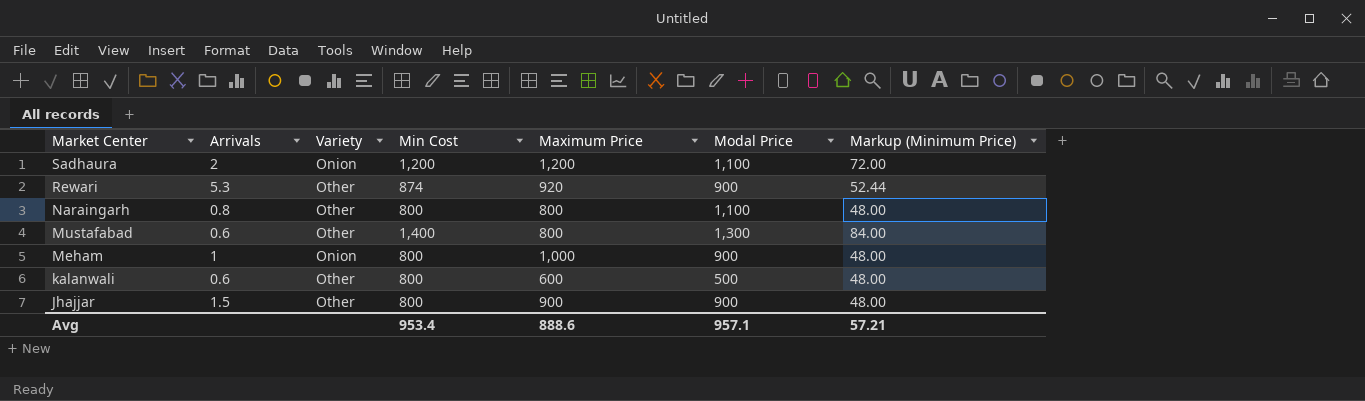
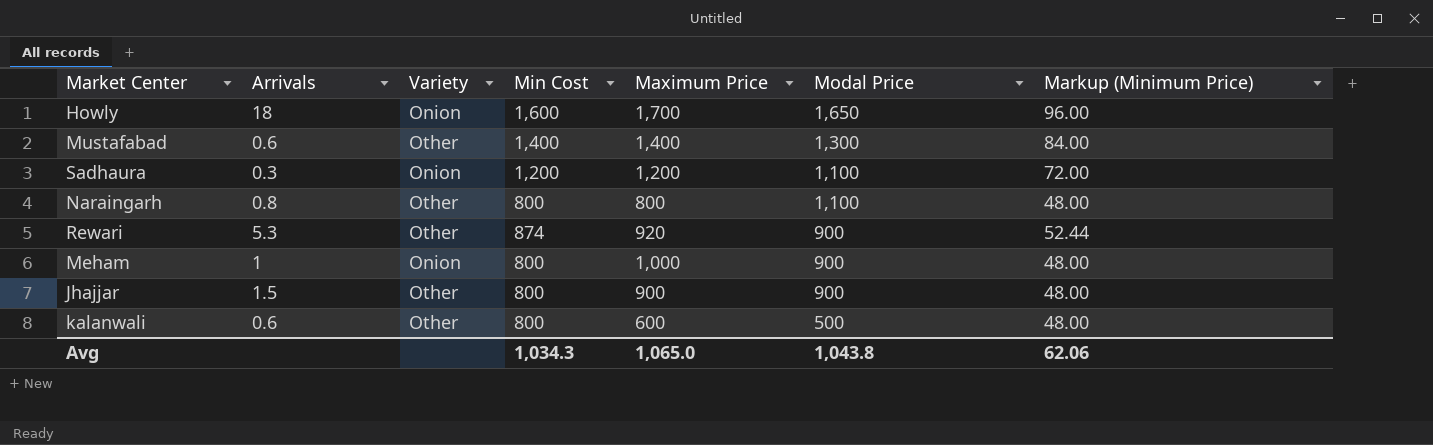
row order: Market Center descending -> Modal Price descending
row Howly: none -> 18 | Onion | 1,600 | 1,700 | 1,650 | 96.00
Mustafabad | Maximum Price: 800 -> 1,400
Sadhaura | Arrivals: 2 -> 0.3
Avg | Min Cost: 953.4 -> 1,034.3
Avg | Maximum Price: 888.6 -> 1,065.0
Avg | Modal Price: 957.1 -> 1,043.8
Avg | Markup (Minimum Price): 57.21 -> 62.06

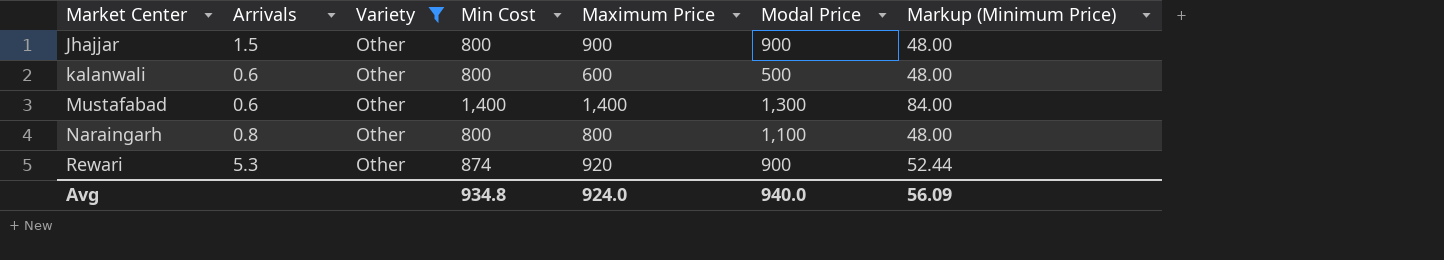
filter: none -> Variety = Other
row order: Modal Price descending -> Market Center ascending
Avg | Min Cost: 1,034.3 -> 934.8
Avg | Maximum Price: 1,065.0 -> 924.0
Avg | Modal Price: 1,043.8 -> 940.0
Avg | Markup (Minimum Price): 62.06 -> 56.09

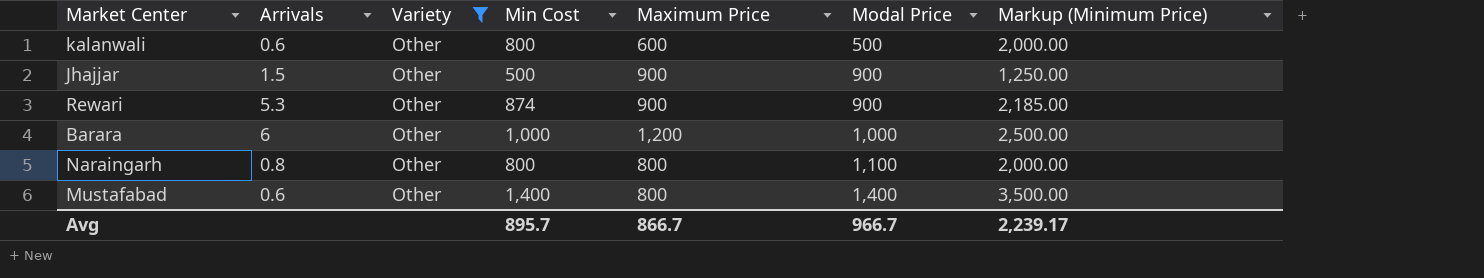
row order: Market Center ascending -> Modal Price ascending
column Markup (Minimum Price) | formula: [Min Cost] * 0.06 -> [Min Cost] * 2.5
Jhajjar | Min Cost: 800 -> 500
Rewari | Maximum Price: 920 -> 900
row Barara: none -> 6 | Other | 1,000 | 1,200 | 1,000 | 2,500.00
Mustafabad | Maximum Price: 1,400 -> 800
Mustafabad | Modal Price: 1,300 -> 1,400
Avg | Min Cost: 934.8 -> 895.7
Avg | Maximum Price: 924.0 -> 866.7
Avg | Modal Price: 940.0 -> 966.7
Avg | Markup (Minimum Price): 56.09 -> 2,239.17

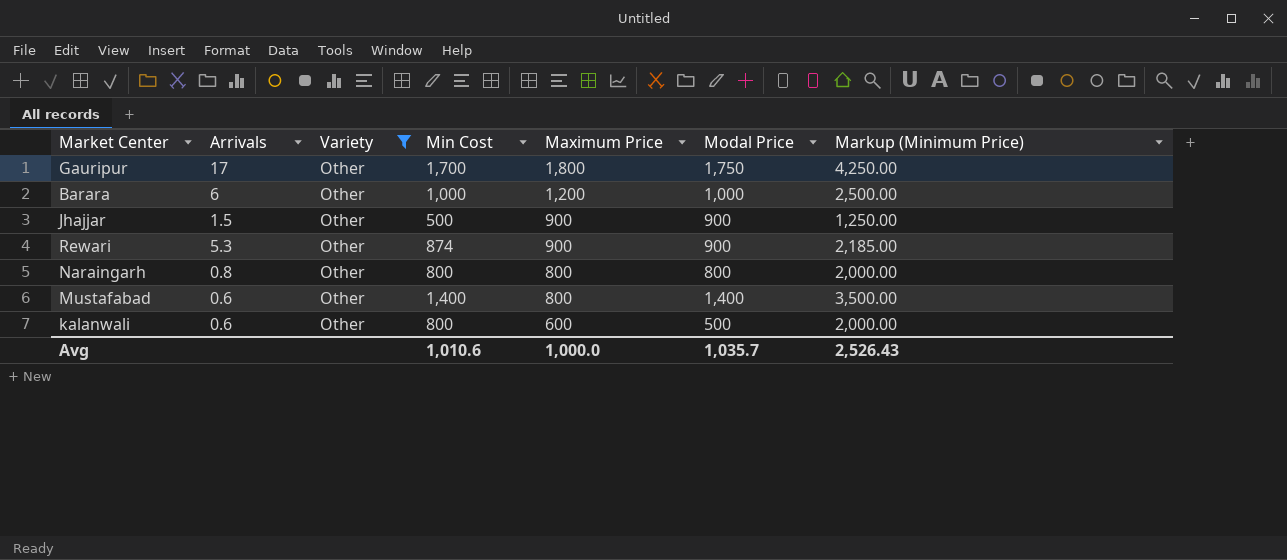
row order: Modal Price ascending -> Maximum Price descending
row Gauripur: none -> 17 | Other | 1,700 | 1,800 | 1,750 | 4,250.00
Naraingarh | Modal Price: 1,100 -> 800
Avg | Min Cost: 895.7 -> 1,010.6
Avg | Maximum Price: 866.7 -> 1,000.0
Avg | Modal Price: 966.7 -> 1,035.7
Avg | Markup (Minimum Price): 2,239.17 -> 2,526.43

